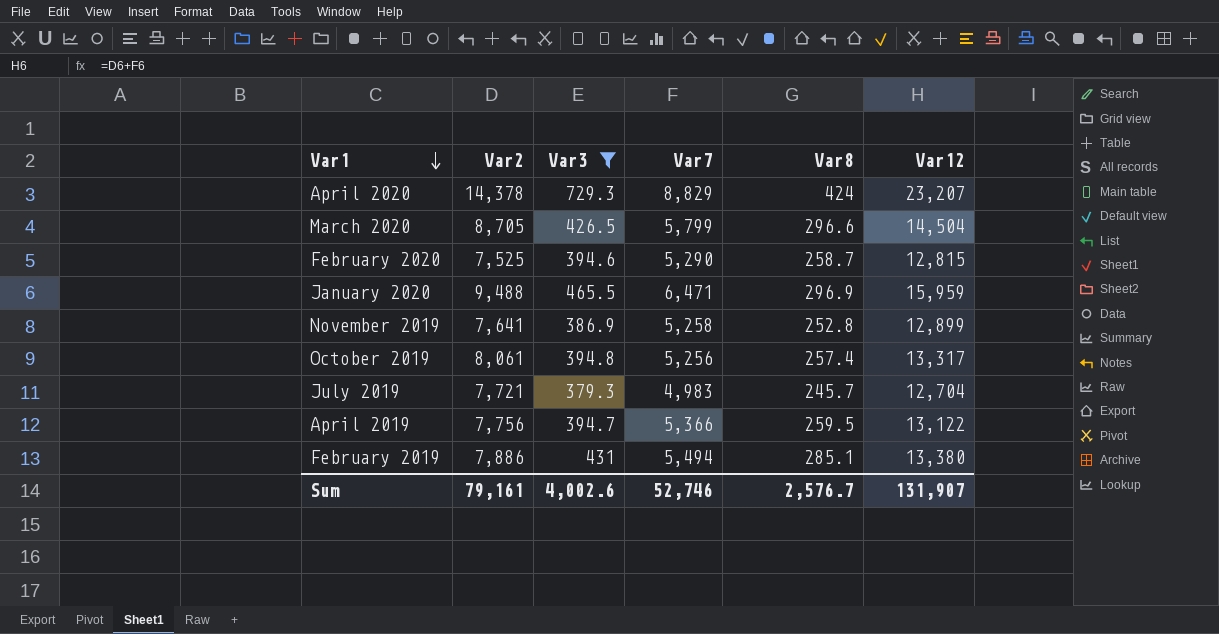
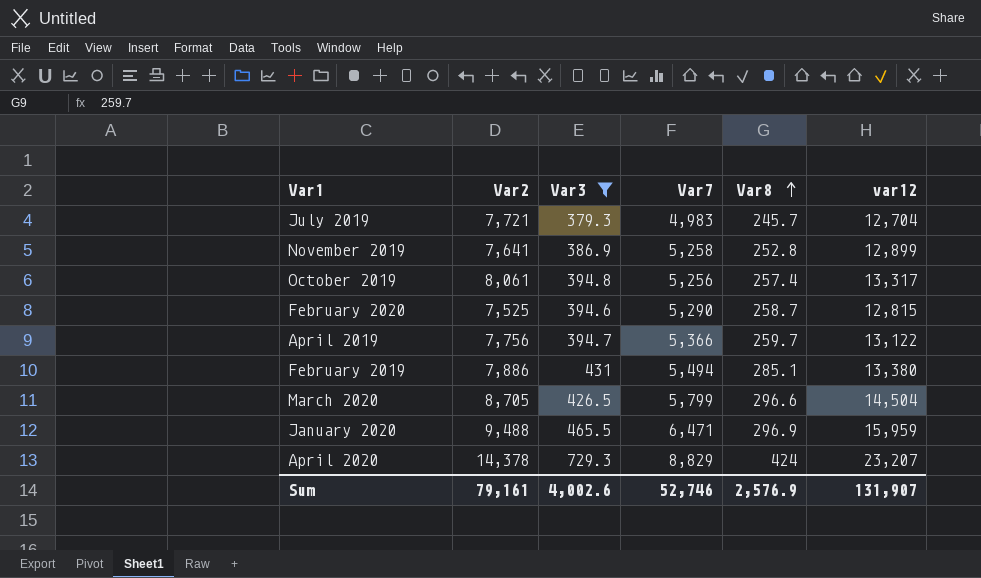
row order: Var1 descending -> Var8 ascending
column name: Var12 -> var12
April 2019 | Var8: 259.5 -> 259.7
Sum | Var8: 2,576.7 -> 2,576.9

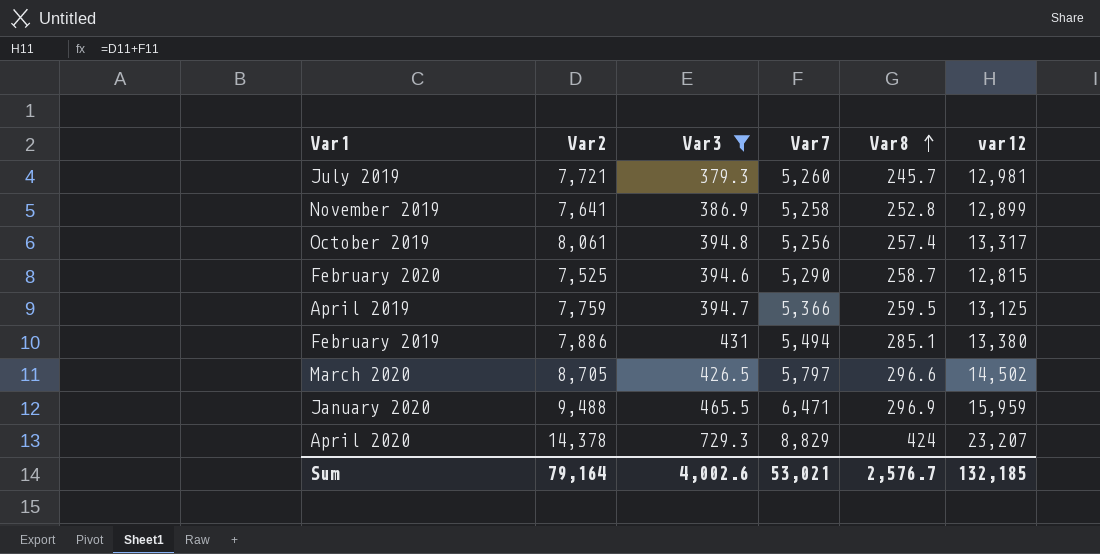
July 2019 | Var7: 4,983 -> 5,260
July 2019 | var12: 12,704 -> 12,981
April 2019 | Var2: 7,756 -> 7,759
April 2019 | Var8: 259.7 -> 259.5
April 2019 | var12: 13,122 -> 13,125
March 2020 | Var7: 5,799 -> 5,797
March 2020 | var12: 14,504 -> 14,502
Sum | Var2: 79,161 -> 79,164
Sum | Var7: 52,746 -> 53,021
Sum | Var8: 2,576.9 -> 2,576.7
Sum | var12: 131,907 -> 132,185

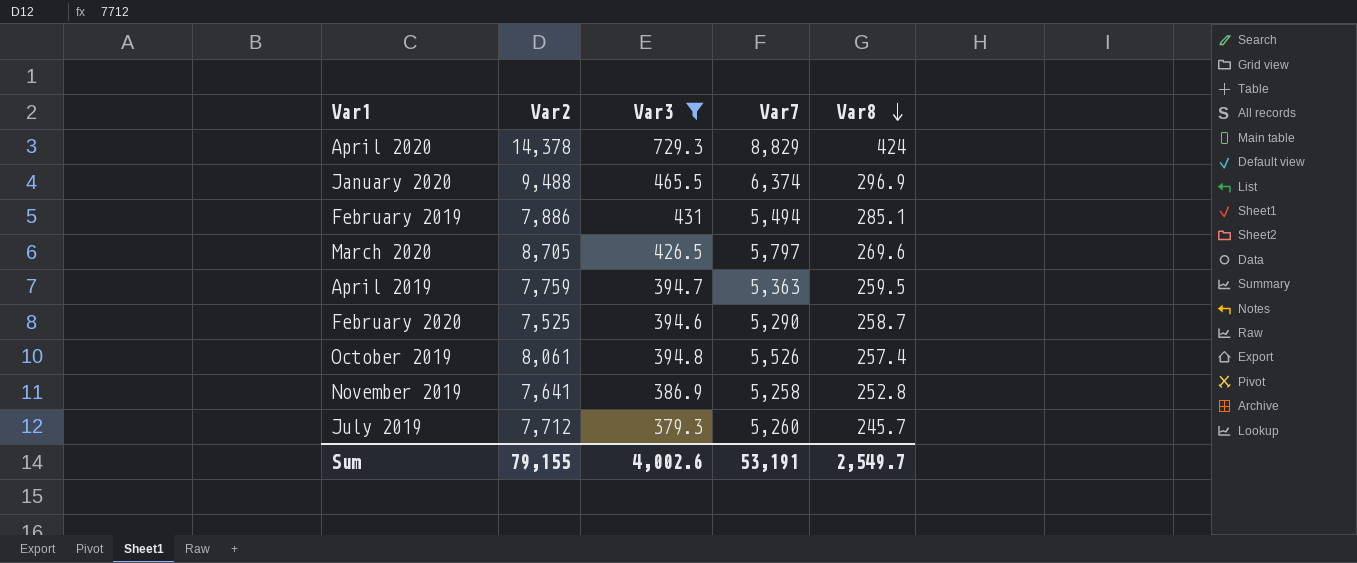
row order: Var8 ascending -> Var8 descending
column var12 | formula: [Var2] + [Var7] -> none
January 2020 | Var7: 6,471 -> 6,374
March 2020 | Var8: 296.6 -> 269.6
April 2019 | Var7: 5,366 -> 5,363
October 2019 | Var7: 5,256 -> 5,526
July 2019 | Var2: 7,721 -> 7,712
Sum | Var2: 79,164 -> 79,155
Sum | Var7: 53,021 -> 53,191
Sum | Var8: 2,576.7 -> 2,549.7

